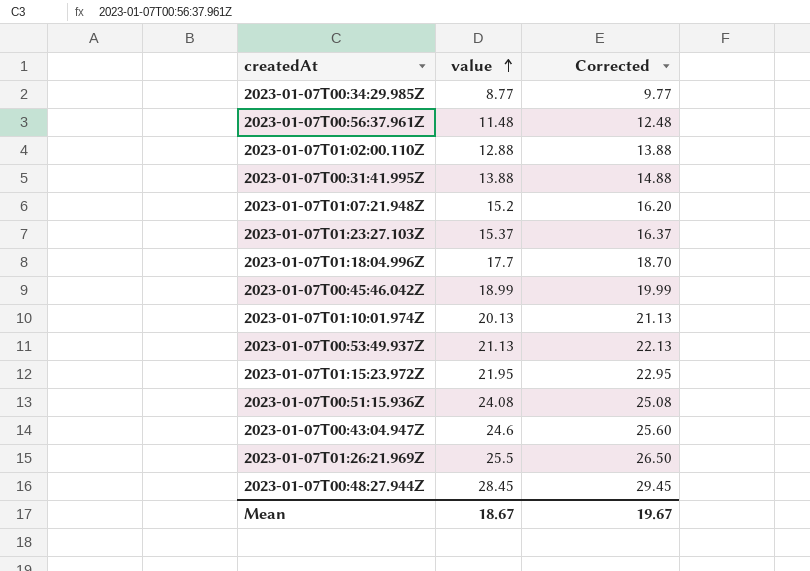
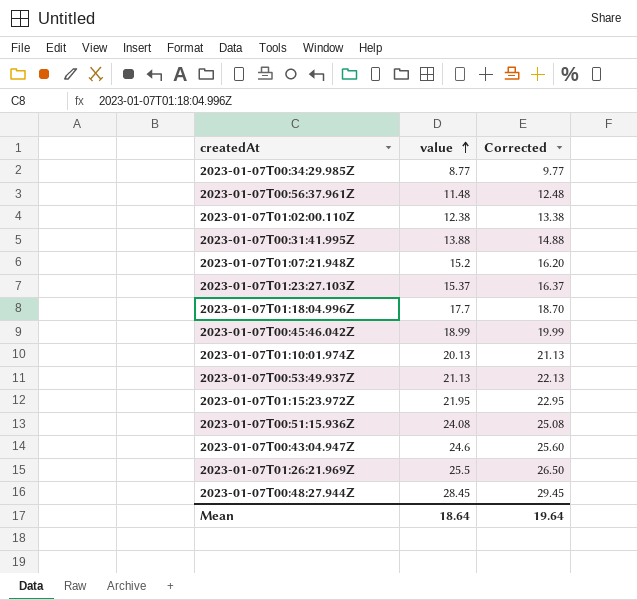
2023-01-07T01:02:00.110Z | value: 12.88 -> 12.38
2023-01-07T01:02:00.110Z | Corrected: 13.88 -> 13.38
Mean | value: 18.67 -> 18.64
Mean | Corrected: 19.67 -> 19.64

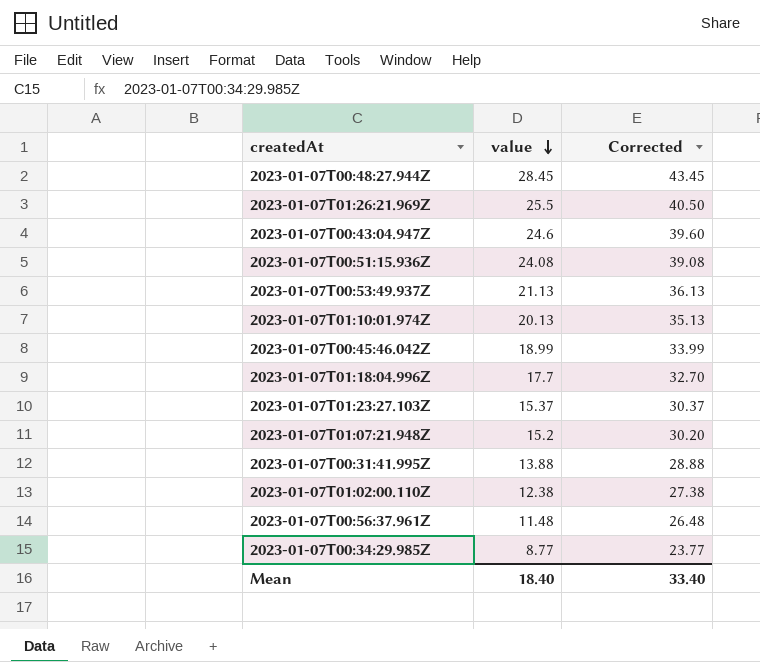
row order: value ascending -> value descending
column Corrected | formula: [value] + 1 -> [value] + 15
row 2023-01-07T01:15:23.972Z: 21.95 | 22.95 -> none
Mean | value: 18.64 -> 18.40
Mean | Corrected: 19.64 -> 33.40

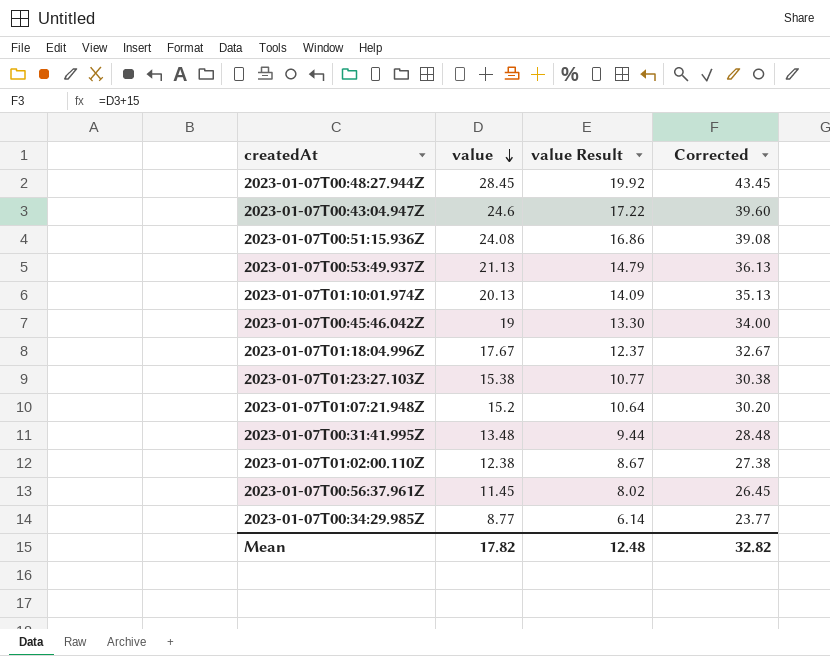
column value Result | formula: none -> [value] * 0.7
row 2023-01-07T01:26:21.969Z: 25.5 | 40.50 -> none
2023-01-07T00:45:46.042Z | value: 18.99 -> 19
2023-01-07T00:45:46.042Z | Corrected: 33.99 -> 34.00
2023-01-07T01:18:04.996Z | value: 17.7 -> 17.67
2023-01-07T01:18:04.996Z | Corrected: 32.70 -> 32.67
2023-01-07T01:23:27.103Z | value: 15.37 -> 15.38
2023-01-07T01:23:27.103Z | Corrected: 30.37 -> 30.38
2023-01-07T00:31:41.995Z | value: 13.88 -> 13.48
2023-01-07T00:31:41.995Z | Corrected: 28.88 -> 28.48
2023-01-07T00:56:37.961Z | value: 11.48 -> 11.45
2023-01-07T00:56:37.961Z | Corrected: 26.48 -> 26.45
Mean | value: 18.40 -> 17.82
Mean | Corrected: 33.40 -> 32.82

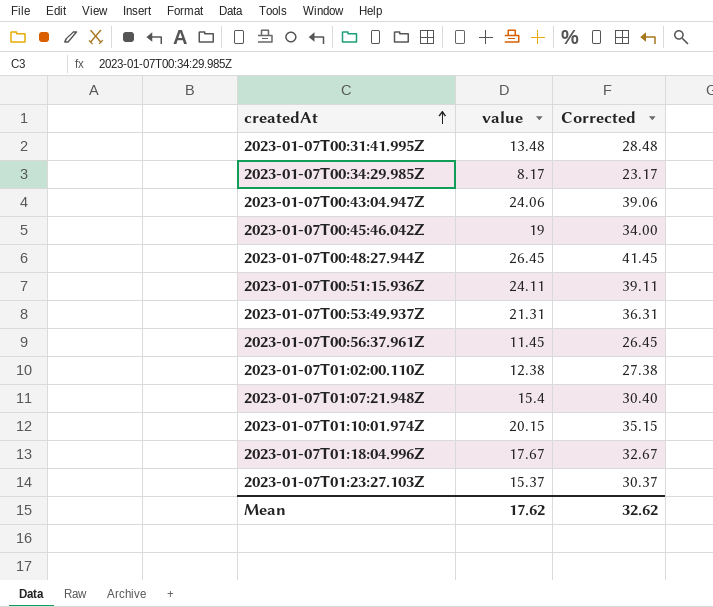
row order: value descending -> createdAt ascending
column value Result | formula: [value] * 0.7 -> none
2023-01-07T00:34:29.985Z | value: 8.77 -> 8.17
2023-01-07T00:34:29.985Z | Corrected: 23.77 -> 23.17
2023-01-07T00:43:04.947Z | value: 24.6 -> 24.06
2023-01-07T00:43:04.947Z | Corrected: 39.60 -> 39.06
2023-01-07T00:48:27.944Z | value: 28.45 -> 26.45
2023-01-07T00:48:27.944Z | Corrected: 43.45 -> 41.45
2023-01-07T00:51:15.936Z | value: 24.08 -> 24.11
2023-01-07T00:51:15.936Z | Corrected: 39.08 -> 39.11
2023-01-07T00:53:49.937Z | value: 21.13 -> 21.31
2023-01-07T00:53:49.937Z | Corrected: 36.13 -> 36.31
2023-01-07T01:07:21.948Z | value: 15.2 -> 15.4
2023-01-07T01:07:21.948Z | Corrected: 30.20 -> 30.40
2023-01-07T01:10:01.974Z | value: 20.13 -> 20.15
2023-01-07T01:10:01.974Z | Corrected: 35.13 -> 35.15
2023-01-07T01:23:27.103Z | value: 15.38 -> 15.37
2023-01-07T01:23:27.103Z | Corrected: 30.38 -> 30.37
Mean | value: 17.82 -> 17.62
Mean | Corrected: 32.82 -> 32.62

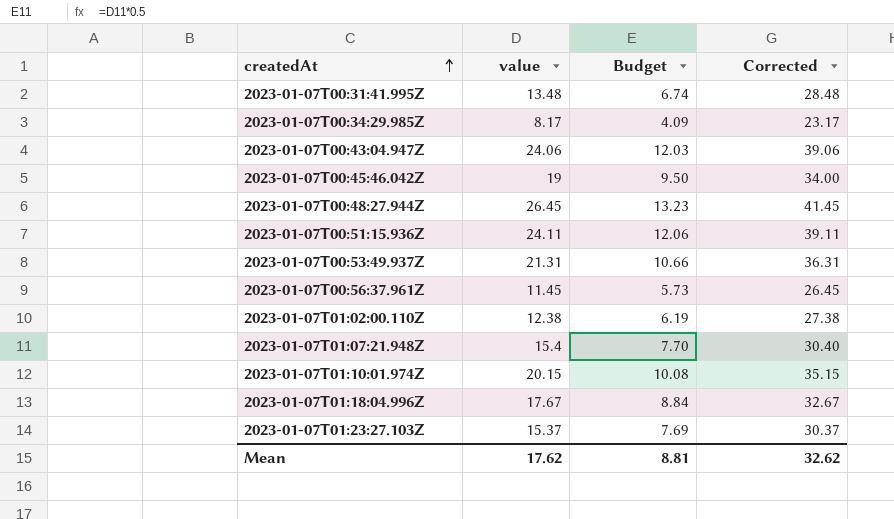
column Budget | formula: none -> [value] * 0.5

